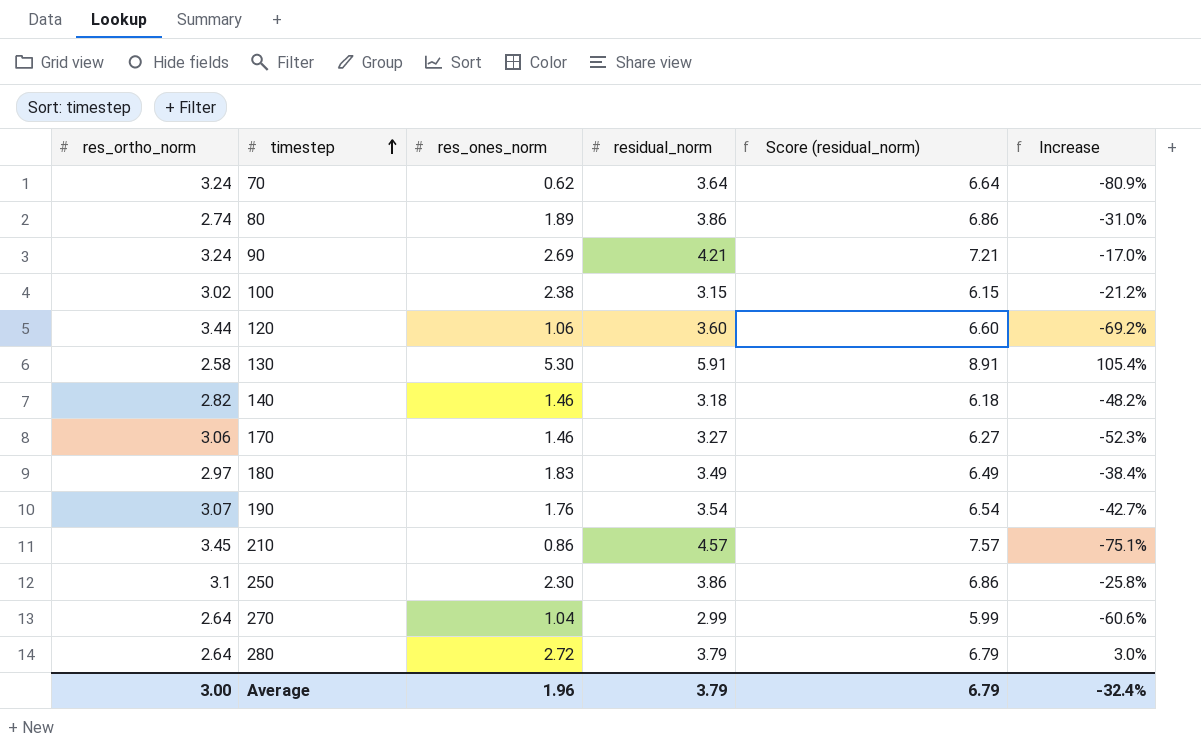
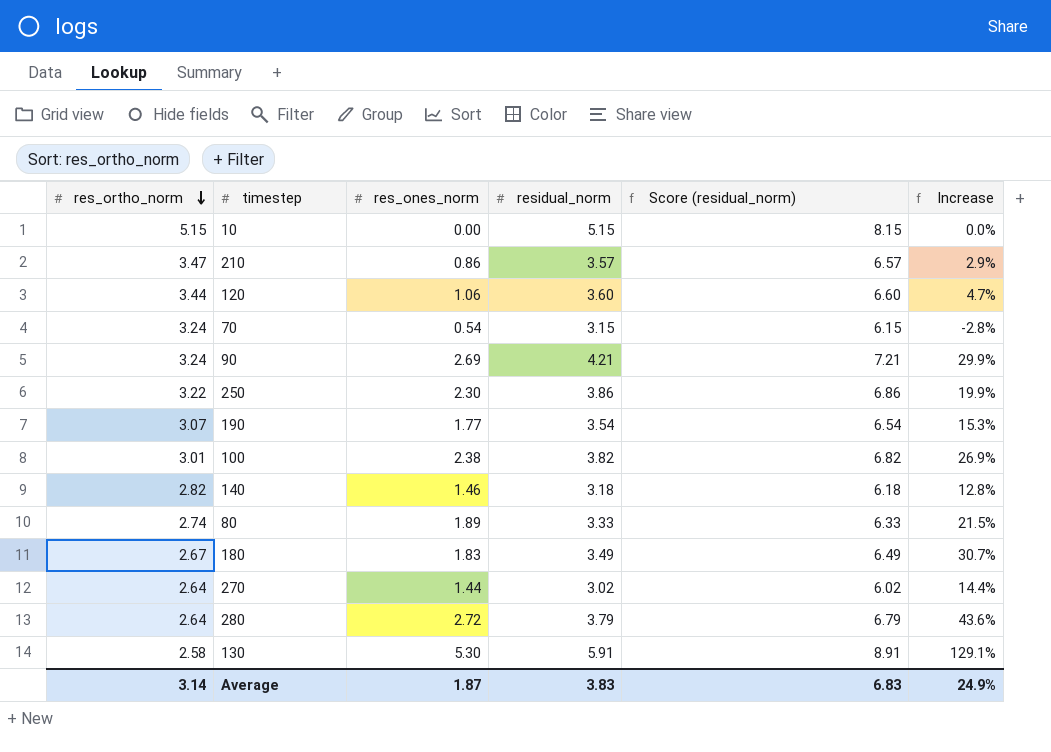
row order: timestep ascending -> res_ortho_norm descending
column Increase | formula: ([res_ones_norm] - [res_ortho_norm]) / [res_ortho_norm] -> ([residual_norm] - [res_ortho_norm]) / [res_ortho_norm]
row 170: 3.06 | 1.46 | 3.27 | 6.27 | -52.3% -> none
row 10: none -> 5.15 | 0.00 | 5.15 | 8.15 | 0.0%
210 | res_ortho_norm: 3.45 -> 3.47
210 | residual_norm: 4.57 -> 3.57
210 | Score (residual_norm): 7.57 -> 6.57
70 | res_ones_norm: 0.62 -> 0.54
70 | residual_norm: 3.64 -> 3.15
70 | Score (residual_norm): 6.64 -> 6.15
250 | res_ortho_norm: 3.1 -> 3.22
190 | res_ones_norm: 1.76 -> 1.77
100 | res_ortho_norm: 3.02 -> 3.01
100 | residual_norm: 3.15 -> 3.82
100 | Score (residual_norm): 6.15 -> 6.82
80 | residual_norm: 3.86 -> 3.33
80 | Score (residual_norm): 6.86 -> 6.33
180 | res_ortho_norm: 2.97 -> 2.67
270 | res_ones_norm: 1.04 -> 1.44
270 | residual_norm: 2.99 -> 3.02
270 | Score (residual_norm): 5.99 -> 6.02
Average | res_ortho_norm: 3.00 -> 3.14
Average | res_ones_norm: 1.96 -> 1.87
Average | residual_norm: 3.79 -> 3.83
Average | Score (residual_norm): 6.79 -> 6.83
Average | Increase: -32.4% -> 24.9%

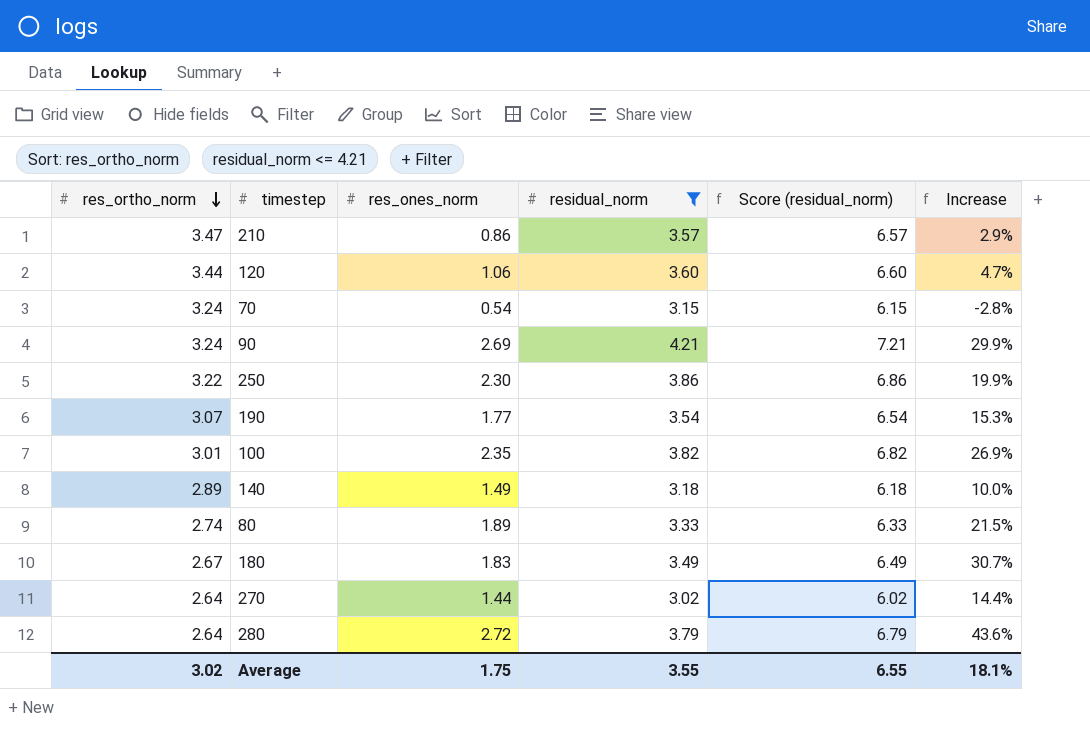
filter: none -> residual_norm <= 4.21
100 | res_ones_norm: 2.38 -> 2.35
140 | res_ortho_norm: 2.82 -> 2.89
140 | res_ones_norm: 1.46 -> 1.49
140 | Increase: 12.8% -> 10.0%
Average | res_ortho_norm: 3.14 -> 3.02
Average | res_ones_norm: 1.87 -> 1.75
Average | residual_norm: 3.83 -> 3.55
Average | Score (residual_norm): 6.83 -> 6.55
Average | Increase: 24.9% -> 18.1%

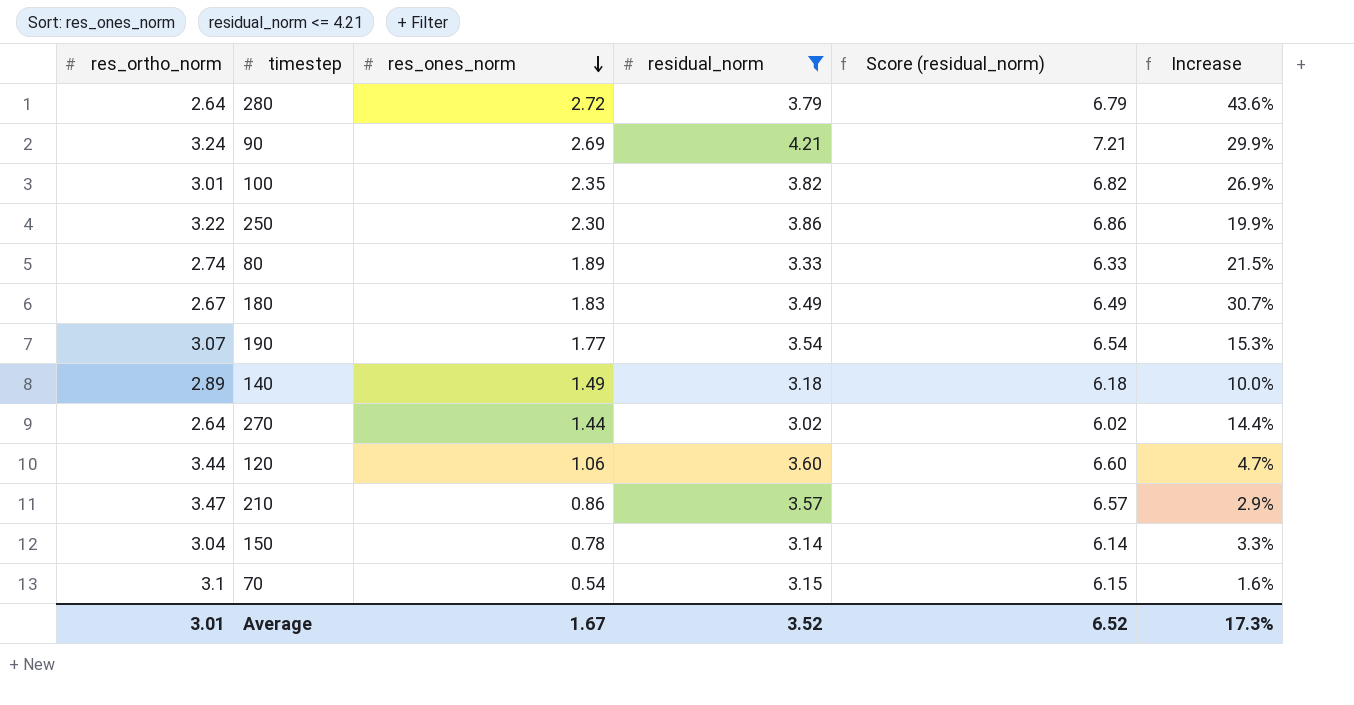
row order: res_ortho_norm descending -> res_ones_norm descending
row 150: none -> 3.04 | 0.78 | 3.14 | 6.14 | 3.3%
70 | res_ortho_norm: 3.24 -> 3.1
70 | Increase: -2.8% -> 1.6%
Average | res_ortho_norm: 3.02 -> 3.01
Average | res_ones_norm: 1.75 -> 1.67
Average | residual_norm: 3.55 -> 3.52
Average | Score (residual_norm): 6.55 -> 6.52
Average | Increase: 18.1% -> 17.3%

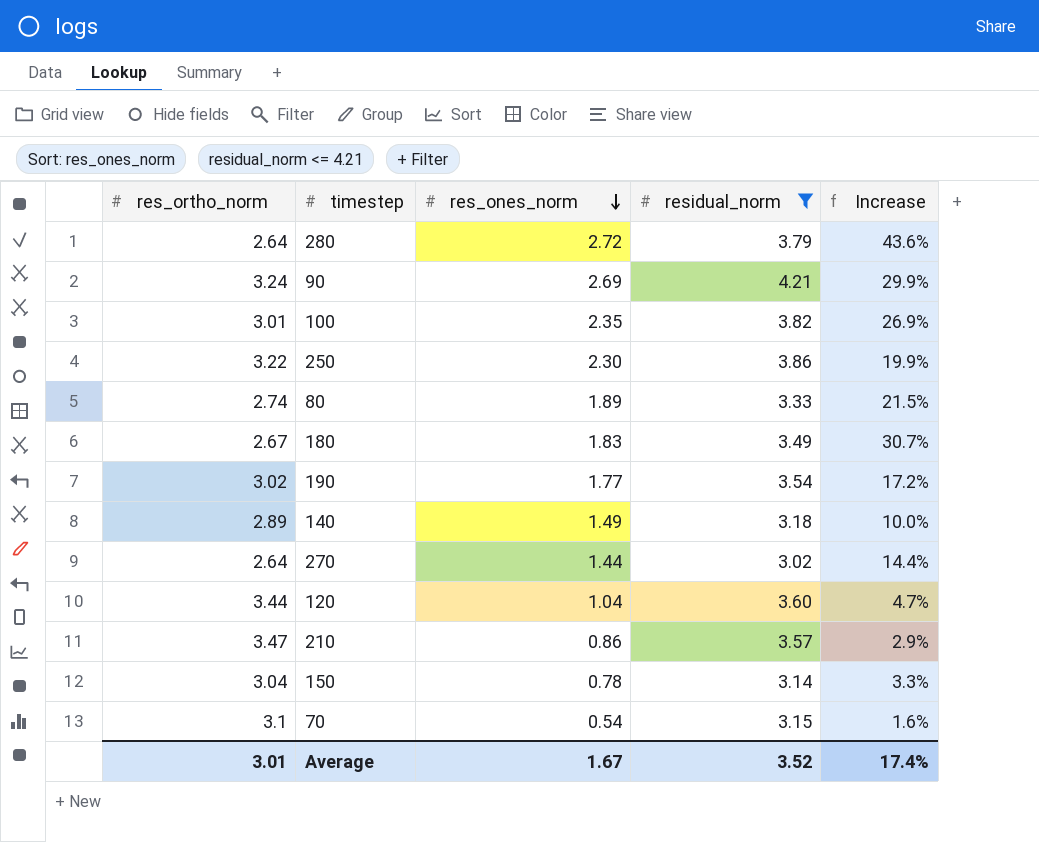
column Score (residual_norm) | formula: [residual_norm] + 3 -> none
190 | res_ortho_norm: 3.07 -> 3.02
190 | Increase: 15.3% -> 17.2%
120 | res_ones_norm: 1.06 -> 1.04
Average | Increase: 17.3% -> 17.4%

